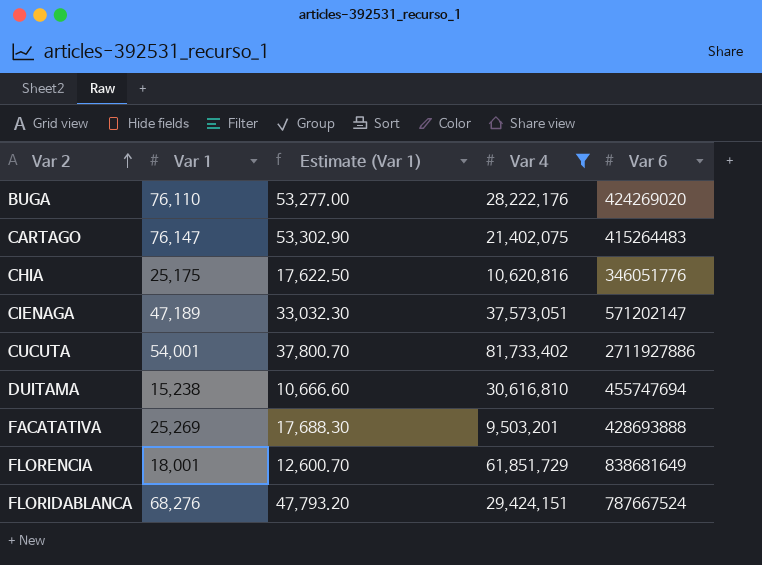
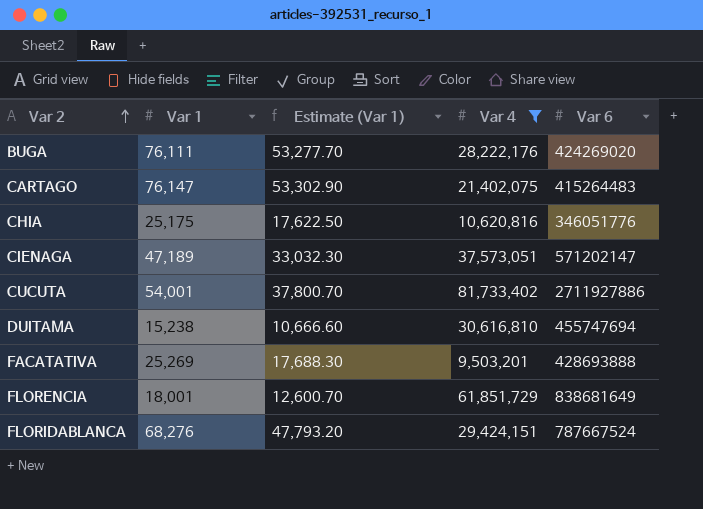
BUGA | Var 1: 76,110 -> 76,111
BUGA | Estimate (Var 1): 53,277.00 -> 53,277.70

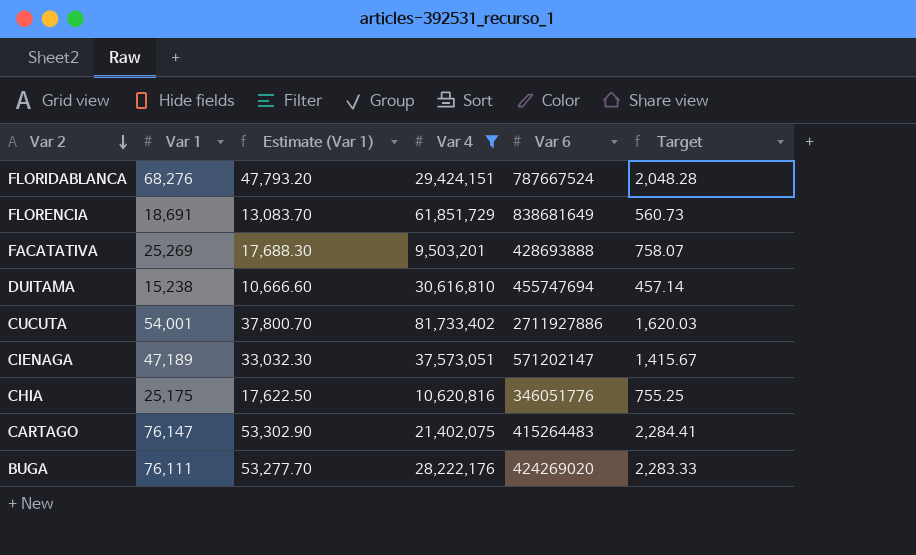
row order: Var 2 ascending -> Var 2 descending
column Target | formula: none -> [Var 1] * 0.03
FLORENCIA | Var 1: 18,001 -> 18,691
FLORENCIA | Estimate (Var 1): 12,600.70 -> 13,083.70

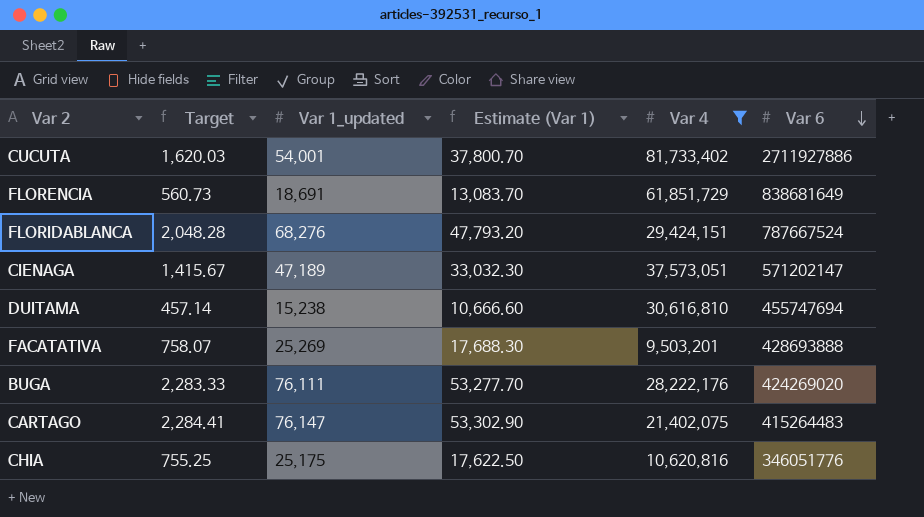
row order: Var 2 descending -> Var 6 descending
column Target | position: 6 -> 2
column name: Var 1 -> Var 1_updated

